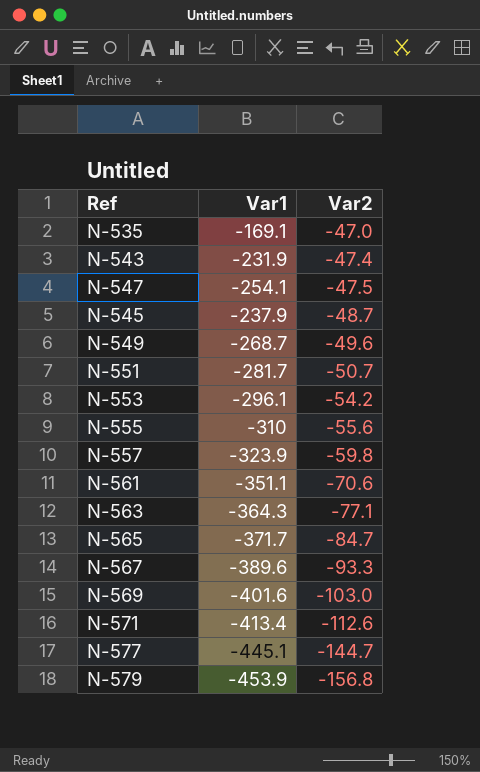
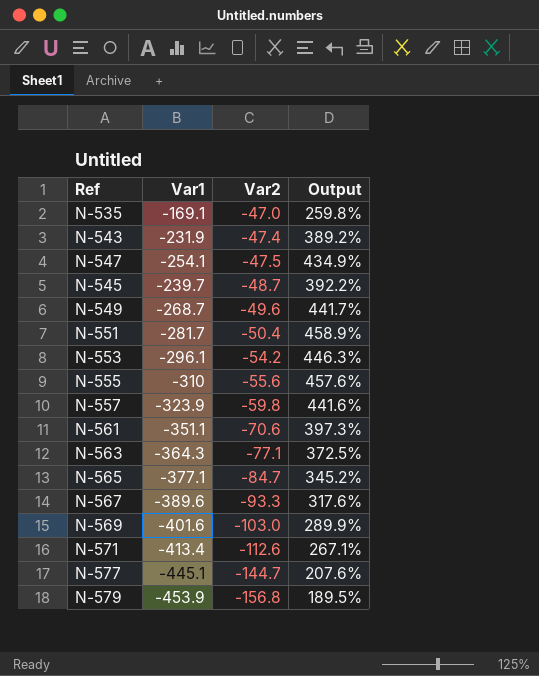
column Output | formula: none -> ([Var1] - [Var2]) / [Var2]
N-545 | Var1: -237.9 -> -239.7
N-551 | Var2: -50.7 -> -50.4
N-565 | Var1: -371.7 -> -377.1

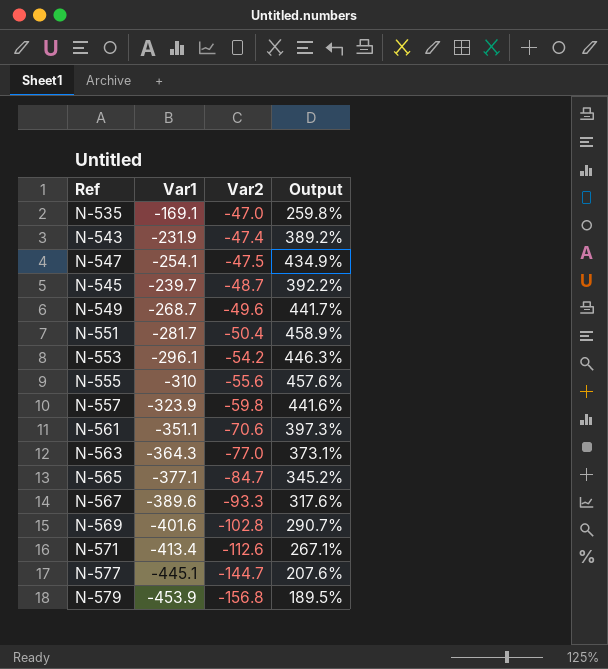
N-563 | Var2: -77.1 -> -77.0
N-563 | Output: 372.5% -> 373.1%
N-569 | Var2: -103.0 -> -102.8
N-569 | Output: 289.9% -> 290.7%

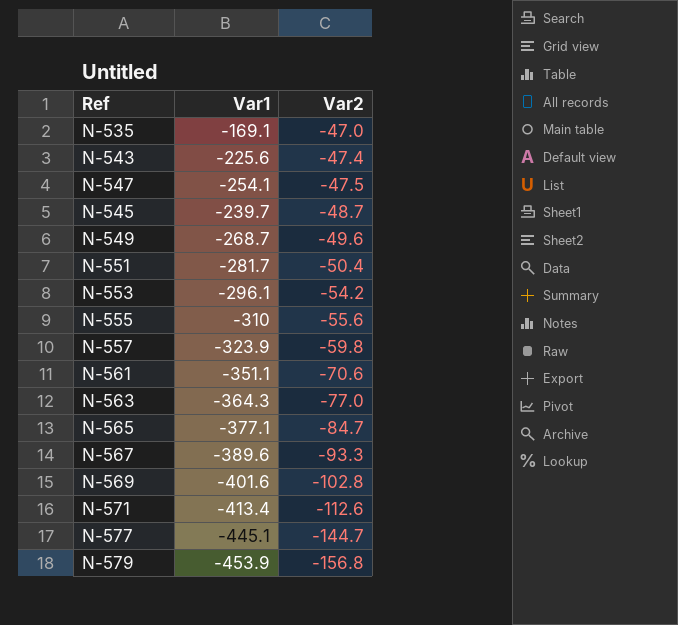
column Output | formula: ([Var1] - [Var2]) / [Var2] -> none
N-543 | Var1: -231.9 -> -225.6

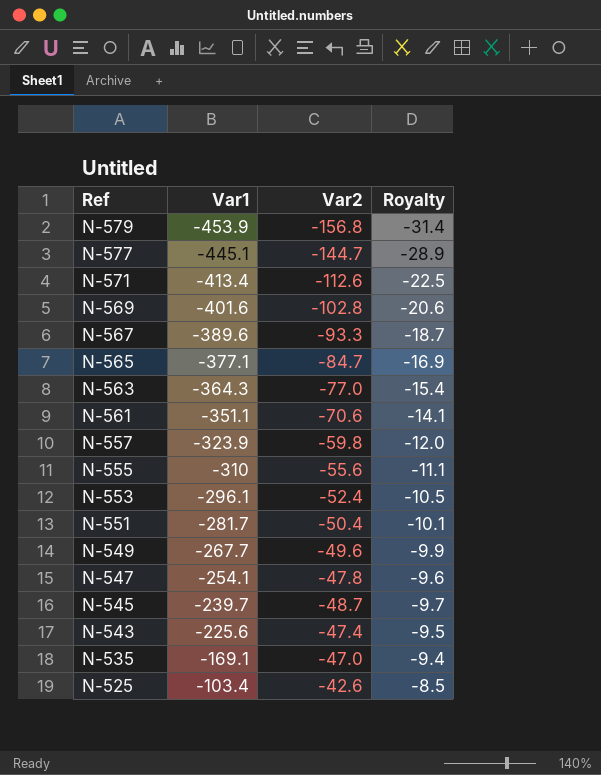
row order: Var2 descending -> Ref descending
column Royalty | formula: none -> [Var2] * 0.2
N-553 | Var2: -54.2 -> -52.4
N-549 | Var1: -268.7 -> -267.7
N-547 | Var2: -47.5 -> -47.8
row N-525: none -> -103.4 | -42.6 | -8.5

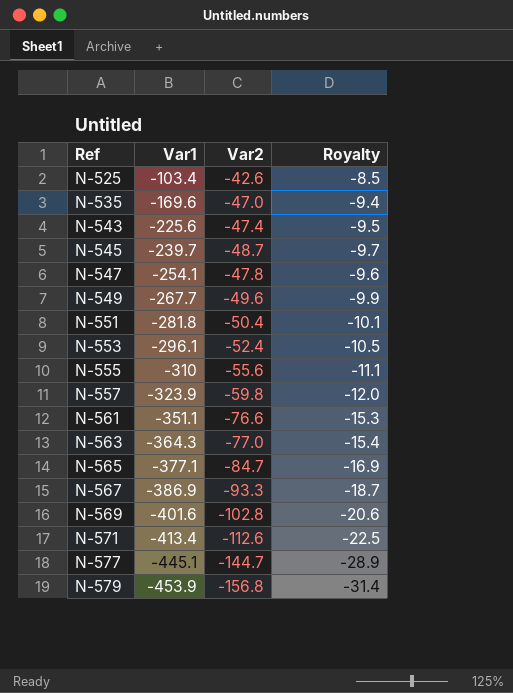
row order: Ref descending -> Ref ascending
N-535 | Var1: -169.1 -> -169.6
N-551 | Var1: -281.7 -> -281.8
N-561 | Var2: -70.6 -> -76.6
N-561 | Royalty: -14.1 -> -15.3
N-567 | Var1: -389.6 -> -386.9

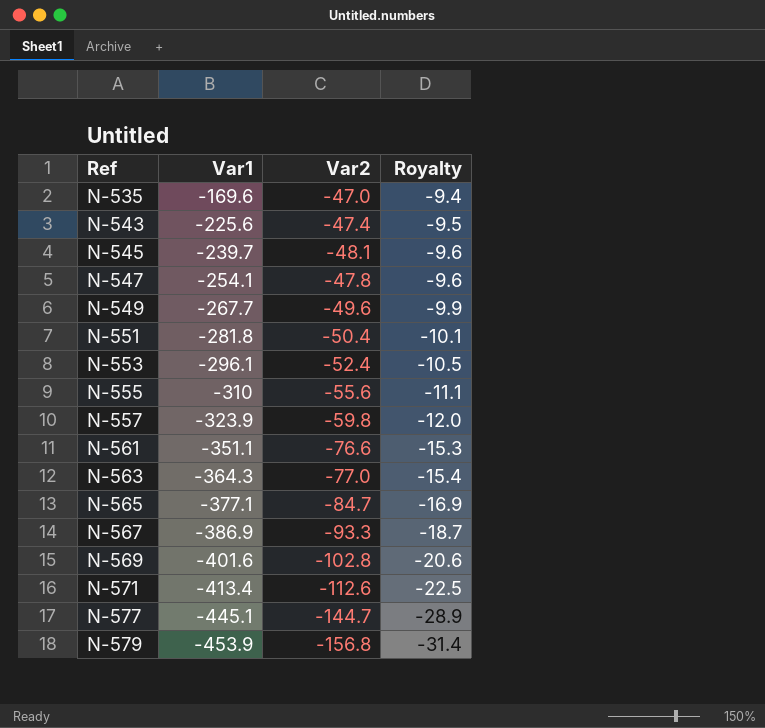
row N-525: -103.4 | -42.6 | -8.5 -> none
N-545 | Var2: -48.7 -> -48.1
N-545 | Royalty: -9.7 -> -9.6

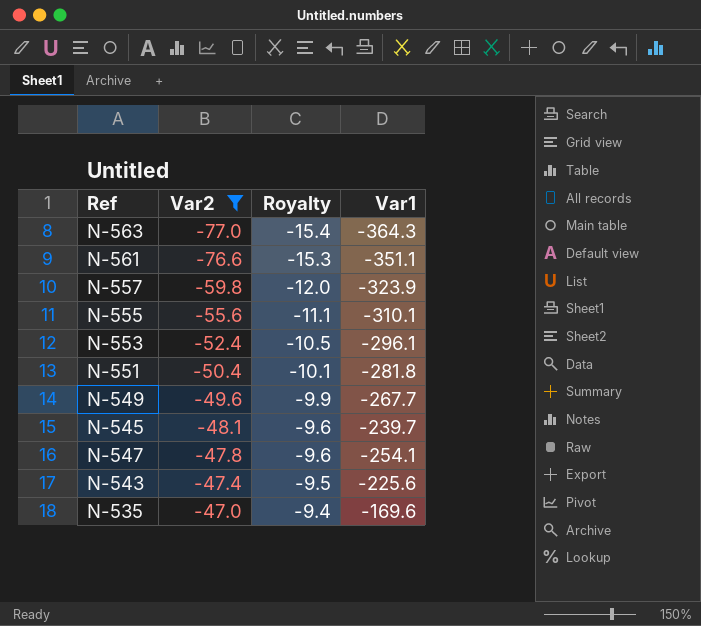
filter: none -> Var2 >= -77.0
row order: Ref ascending -> Var2 ascending
column Var1 | position: 2 -> 4
N-555 | Var1: -310 -> -310.1

